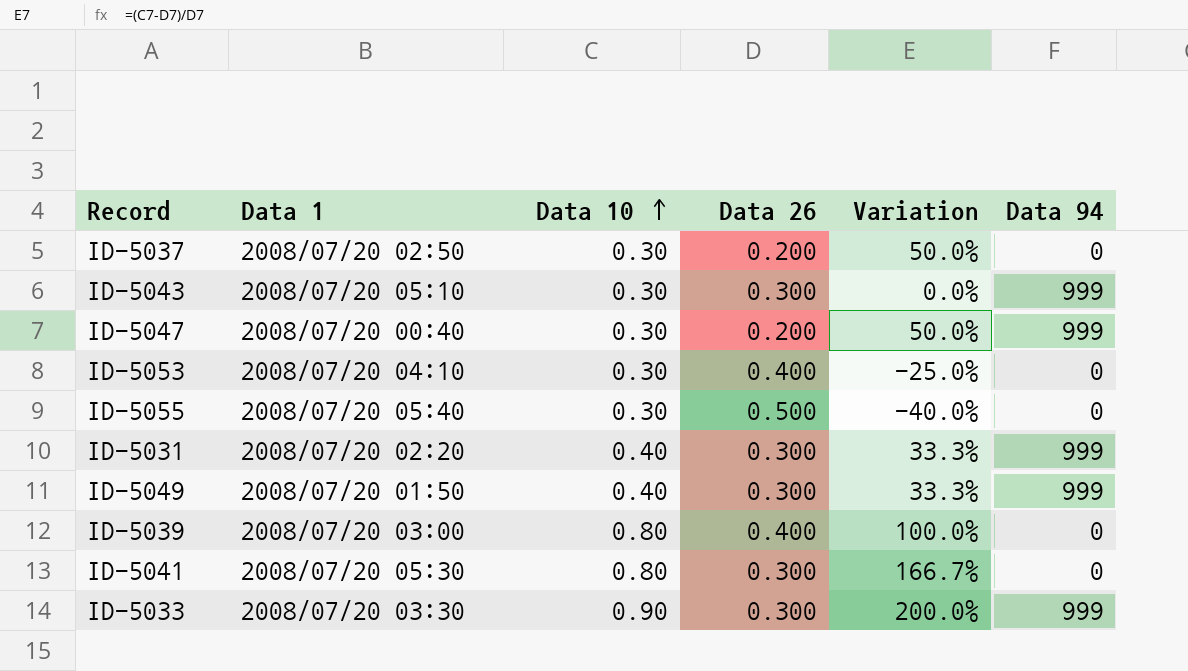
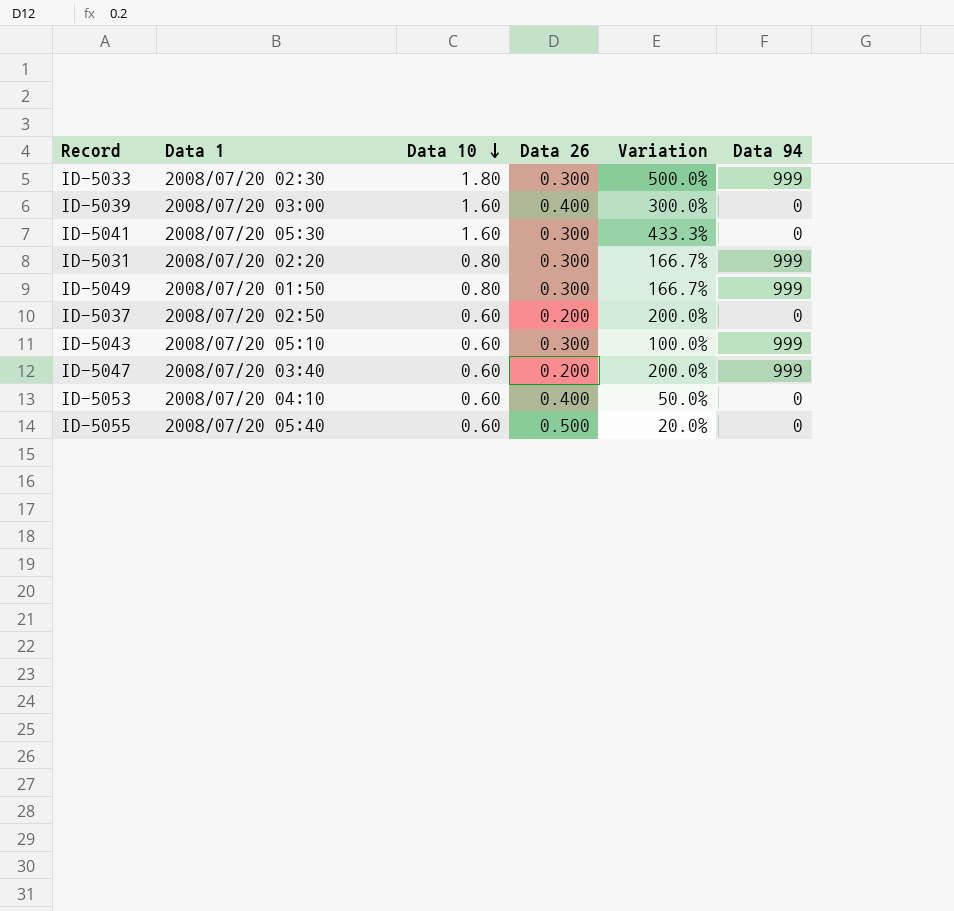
row order: Data 10 ascending -> Data 10 descending
ID-5033 | Data 1: 2008/07/20 03:30 -> 2008/07/20 02:30
ID-5033 | Data 10: 0.90 -> 1.80
ID-5033 | Variation: 200.0% -> 500.0%
ID-5039 | Data 10: 0.80 -> 1.60
ID-5039 | Variation: 100.0% -> 300.0%
ID-5041 | Data 10: 0.80 -> 1.60
ID-5041 | Variation: 166.7% -> 433.3%
ID-5031 | Data 10: 0.40 -> 0.80
ID-5031 | Variation: 33.3% -> 166.7%
ID-5049 | Data 10: 0.40 -> 0.80
ID-5049 | Variation: 33.3% -> 166.7%
ID-5037 | Data 10: 0.30 -> 0.60
ID-5037 | Variation: 50.0% -> 200.0%
ID-5043 | Data 10: 0.30 -> 0.60
ID-5043 | Variation: 0.0% -> 100.0%
ID-5047 | Data 1: 2008/07/20 00:40 -> 2008/07/20 03:40
ID-5047 | Data 10: 0.30 -> 0.60
ID-5047 | Variation: 50.0% -> 200.0%
ID-5053 | Data 10: 0.30 -> 0.60
ID-5053 | Variation: -25.0% -> 50.0%
ID-5055 | Data 10: 0.30 -> 0.60
ID-5055 | Variation: -40.0% -> 20.0%

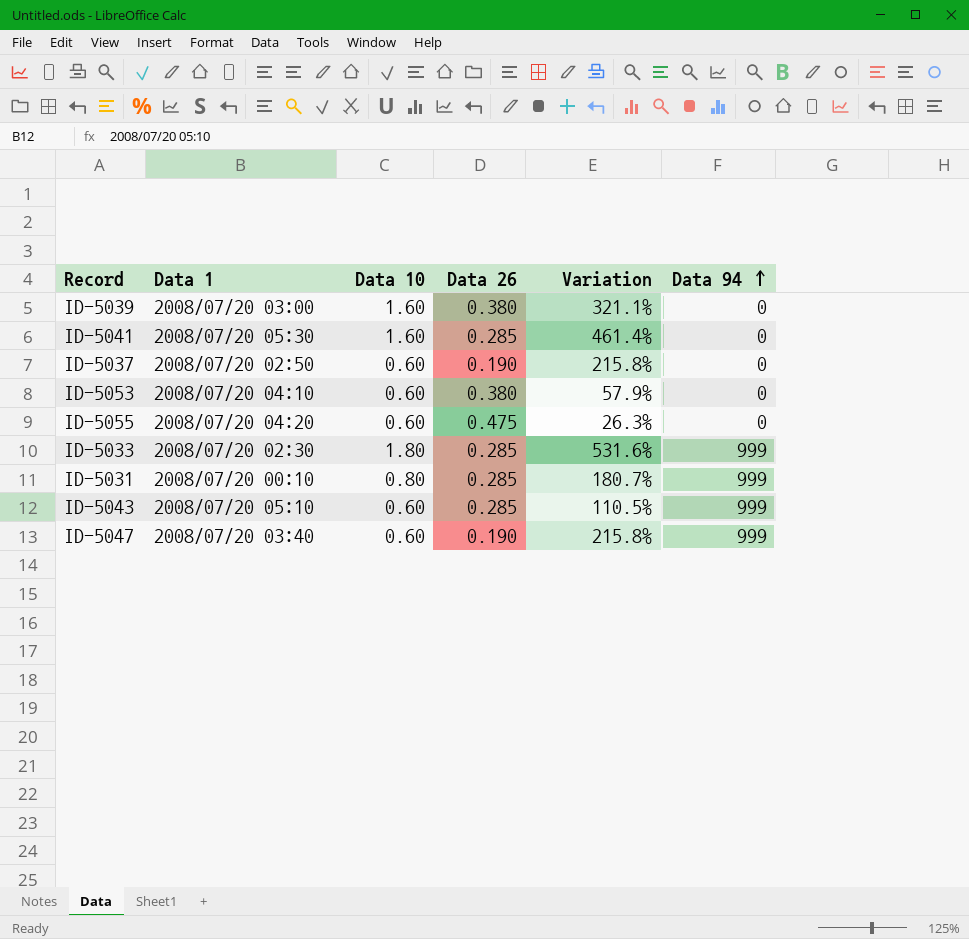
row order: Data 10 descending -> Data 94 ascending
row ID-5049: 2008/07/20 01:50 | 0.80 | 0.300 | 166.7% | 999 -> none
ID-5039 | Data 26: 0.400 -> 0.380
ID-5039 | Variation: 300.0% -> 321.1%
ID-5041 | Data 26: 0.300 -> 0.285
ID-5041 | Variation: 433.3% -> 461.4%
ID-5037 | Data 26: 0.200 -> 0.190
ID-5037 | Variation: 200.0% -> 215.8%
ID-5053 | Data 26: 0.400 -> 0.380
ID-5053 | Variation: 50.0% -> 57.9%
ID-5055 | Data 1: 2008/07/20 05:40 -> 2008/07/20 04:20
ID-5055 | Data 26: 0.500 -> 0.475
ID-5055 | Variation: 20.0% -> 26.3%
ID-5033 | Data 26: 0.300 -> 0.285
ID-5033 | Variation: 500.0% -> 531.6%
ID-5031 | Data 1: 2008/07/20 02:20 -> 2008/07/20 00:10
ID-5031 | Data 26: 0.300 -> 0.285
ID-5031 | Variation: 166.7% -> 180.7%
ID-5043 | Data 26: 0.300 -> 0.285
ID-5043 | Variation: 100.0% -> 110.5%
ID-5047 | Data 26: 0.200 -> 0.190
ID-5047 | Variation: 200.0% -> 215.8%

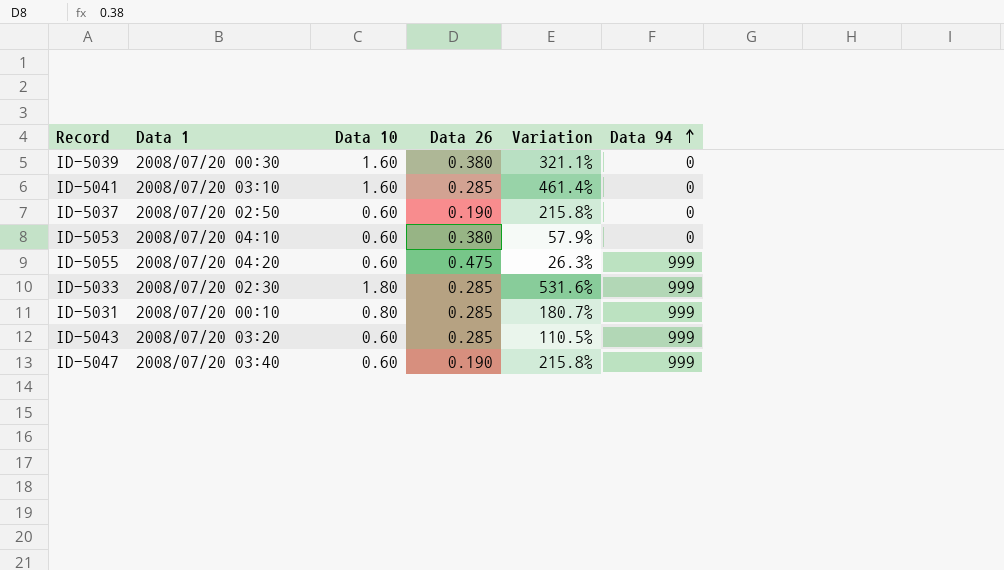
ID-5039 | Data 1: 2008/07/20 03:00 -> 2008/07/20 00:30
ID-5041 | Data 1: 2008/07/20 05:30 -> 2008/07/20 03:10
ID-5055 | Data 94: 0 -> 999
ID-5043 | Data 1: 2008/07/20 05:10 -> 2008/07/20 03:20

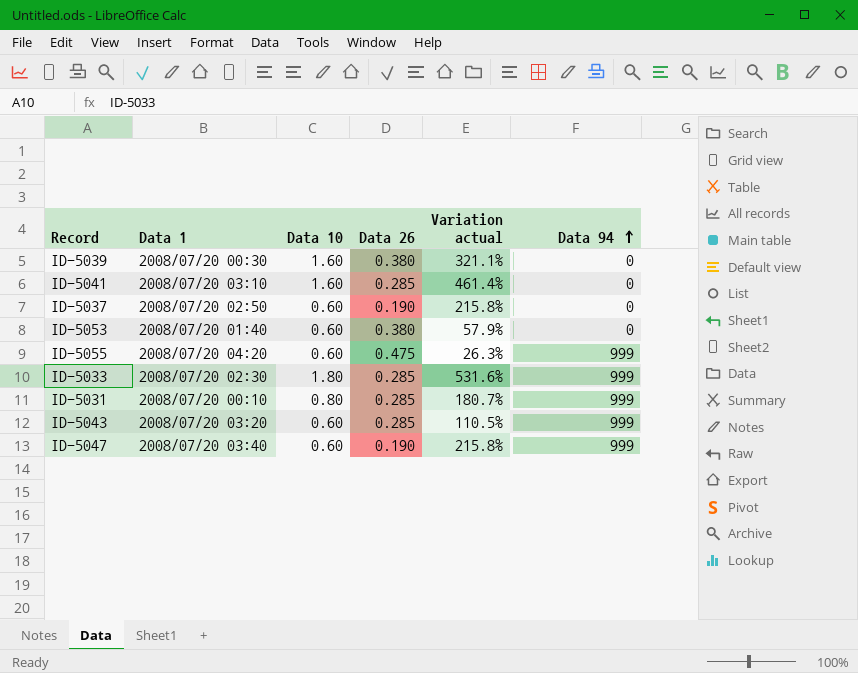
column name: Variation -> Variation actual
ID-5053 | Data 1: 2008/07/20 04:10 -> 2008/07/20 01:40

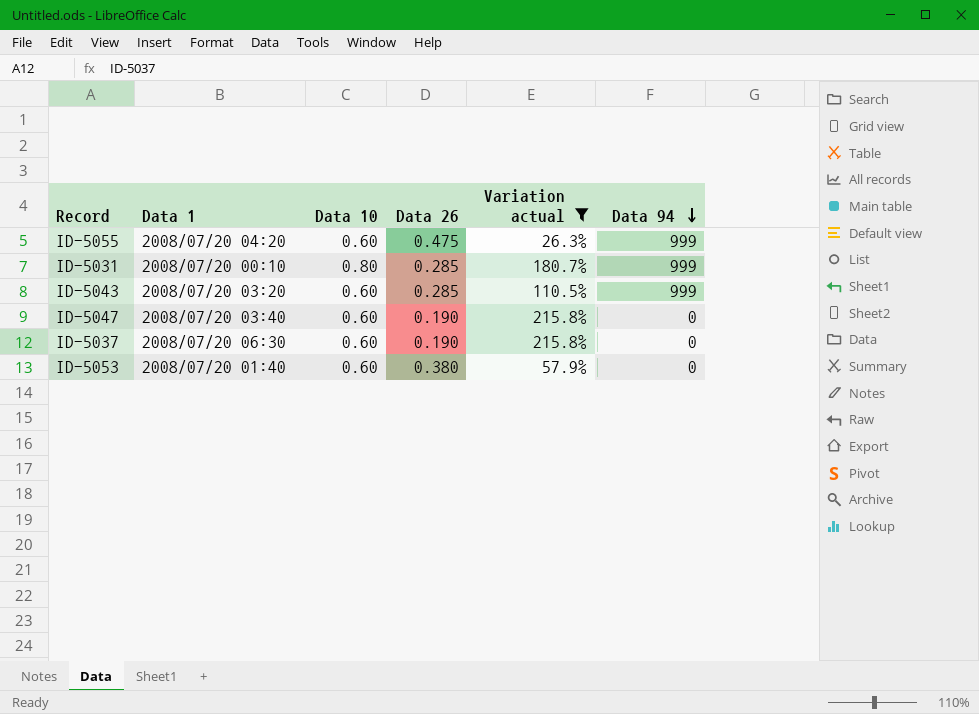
filter: none -> Variation actual <= 215.8%
row order: Data 94 ascending -> Data 94 descending
ID-5047 | Data 94: 999 -> 0
ID-5037 | Data 1: 2008/07/20 02:50 -> 2008/07/20 06:30

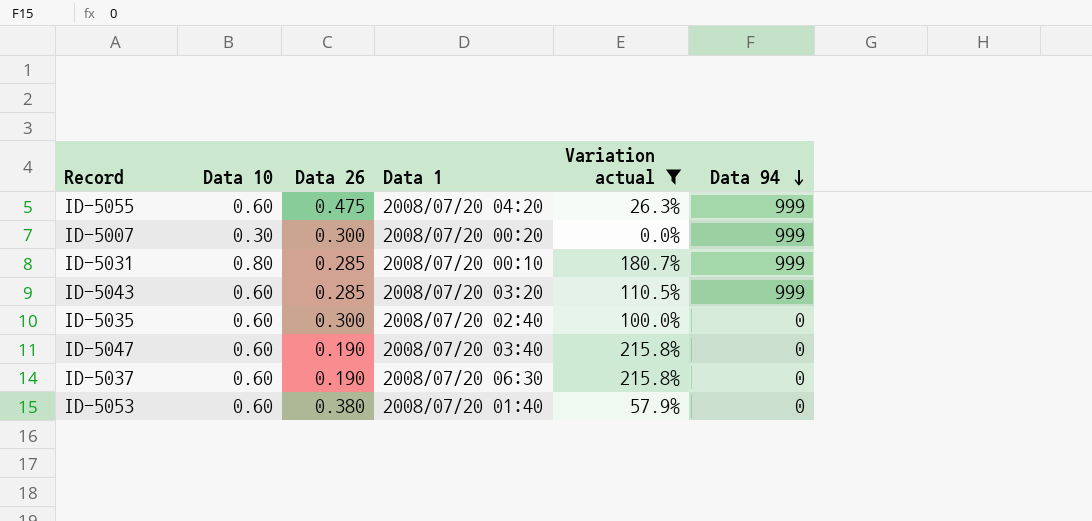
column Data 1 | position: 2 -> 4
row ID-5007: none -> 0.30 | 0.300 | 2008/07/20 00:20 | 0.0% | 999
row ID-5035: none -> 0.60 | 0.300 | 2008/07/20 02:40 | 100.0% | 0

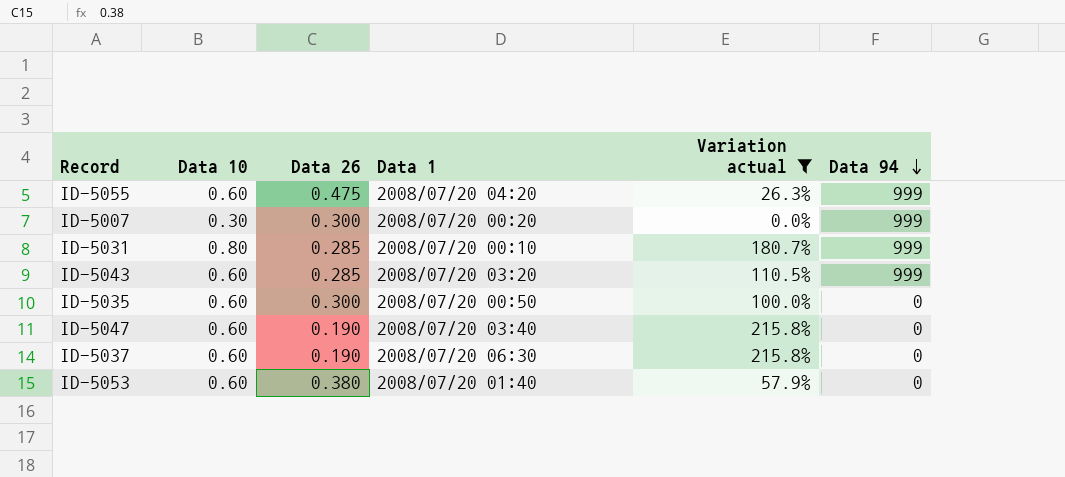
ID-5035 | Data 1: 2008/07/20 02:40 -> 2008/07/20 00:50

